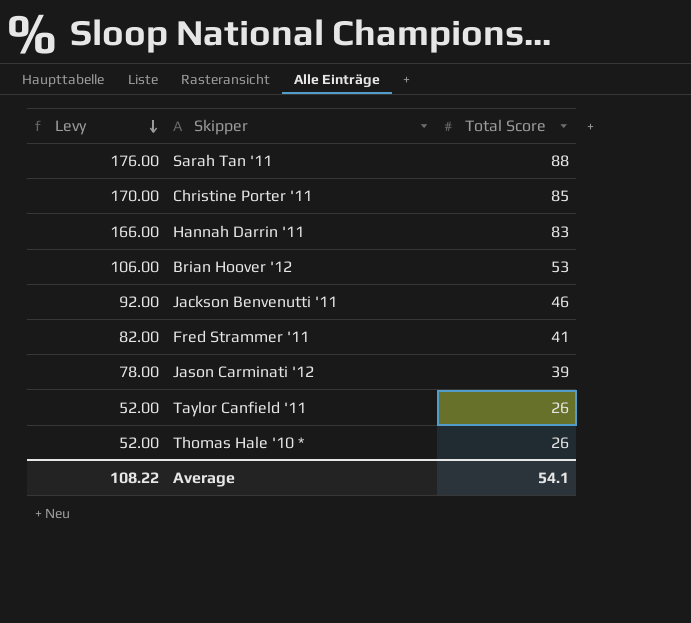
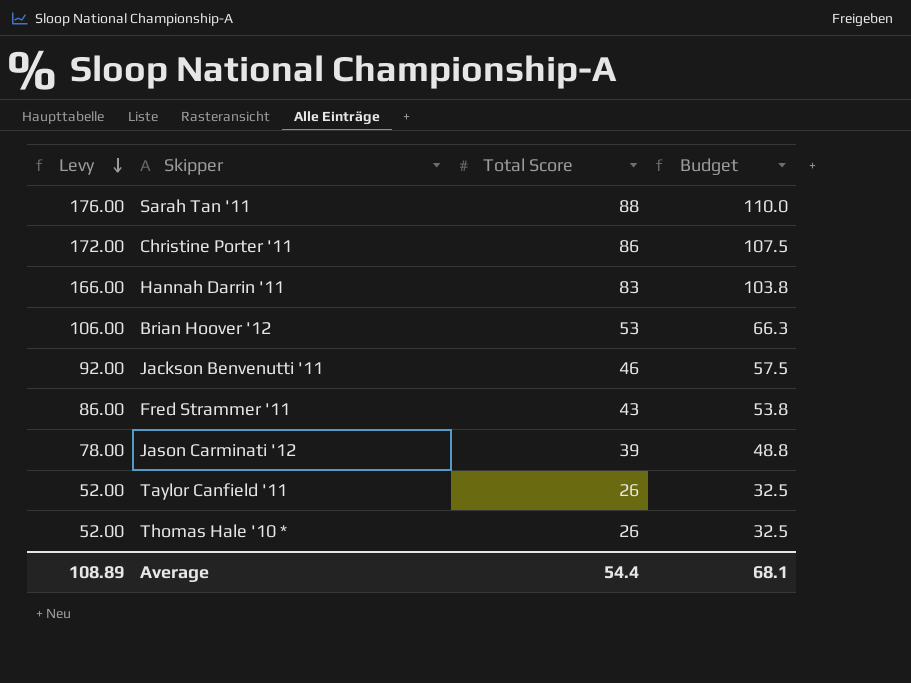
column Budget | formula: none -> [Total Score] * 1.25
Christine Porter '11 | Levy: 170.00 -> 172.00
Christine Porter '11 | Total Score: 85 -> 86
Fred Strammer '11 | Levy: 82.00 -> 86.00
Fred Strammer '11 | Total Score: 41 -> 43
Average | Levy: 108.22 -> 108.89
Average | Total Score: 54.1 -> 54.4

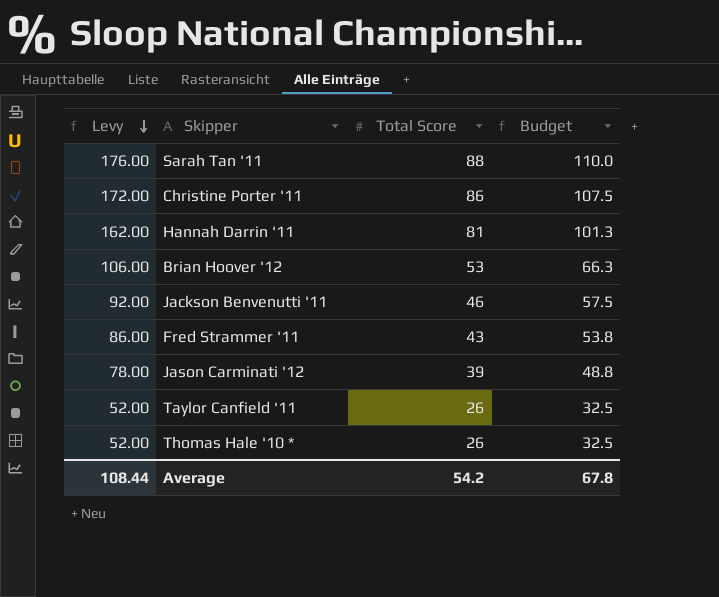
Hannah Darrin '11 | Levy: 166.00 -> 162.00
Hannah Darrin '11 | Total Score: 83 -> 81
Hannah Darrin '11 | Budget: 103.8 -> 101.3
Average | Levy: 108.89 -> 108.44
Average | Total Score: 54.4 -> 54.2
Average | Budget: 68.1 -> 67.8

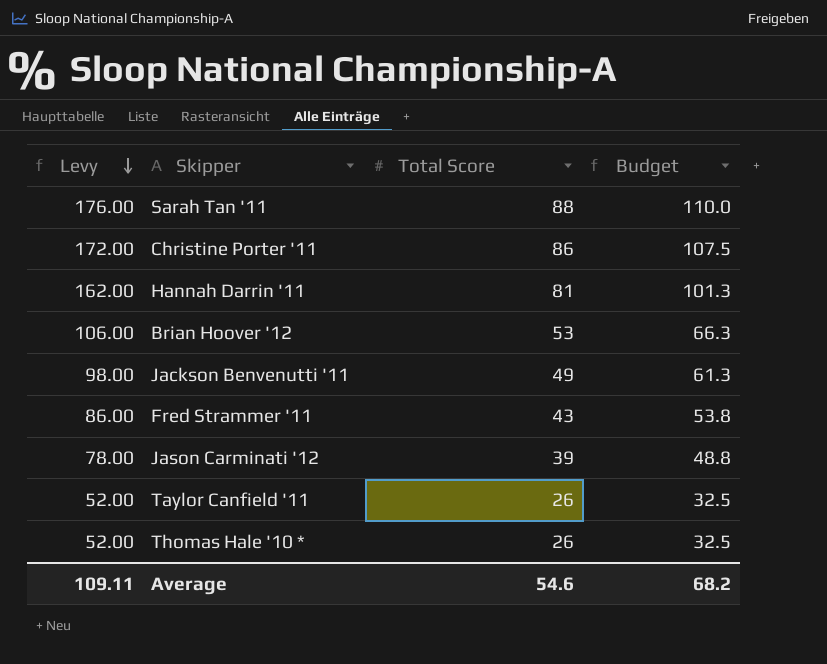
Jackson Benvenutti '11 | Levy: 92.00 -> 98.00
Jackson Benvenutti '11 | Total Score: 46 -> 49
Jackson Benvenutti '11 | Budget: 57.5 -> 61.3
Average | Levy: 108.44 -> 109.11
Average | Total Score: 54.2 -> 54.6
Average | Budget: 67.8 -> 68.2

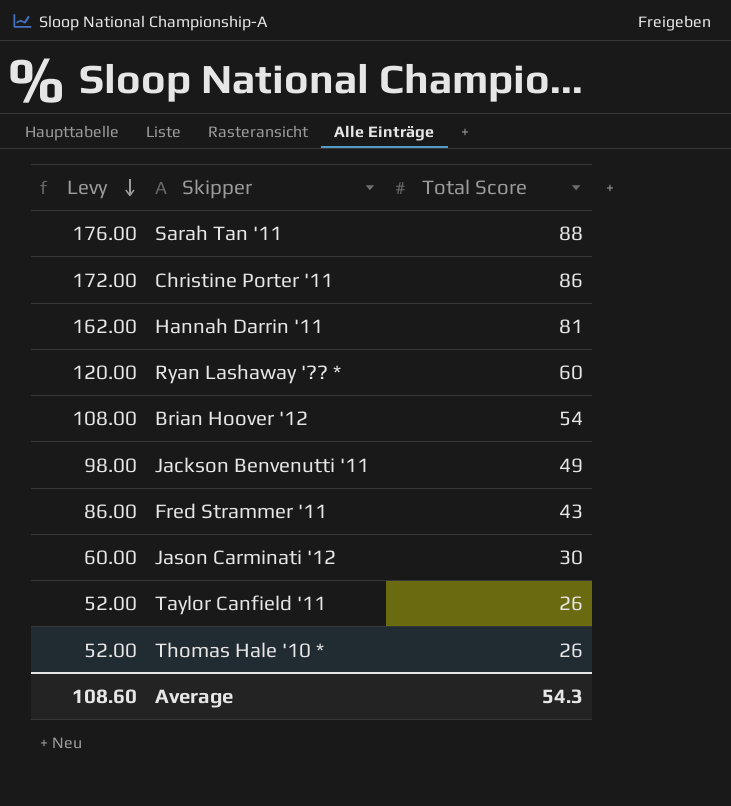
column Budget | formula: [Total Score] * 1.25 -> none
row Ryan Lashaway '?? *: none -> 120.00 | 60
Brian Hoover '12 | Levy: 106.00 -> 108.00
Brian Hoover '12 | Total Score: 53 -> 54
Jason Carminati '12 | Levy: 78.00 -> 60.00
Jason Carminati '12 | Total Score: 39 -> 30
Average | Levy: 109.11 -> 108.60
Average | Total Score: 54.6 -> 54.3

